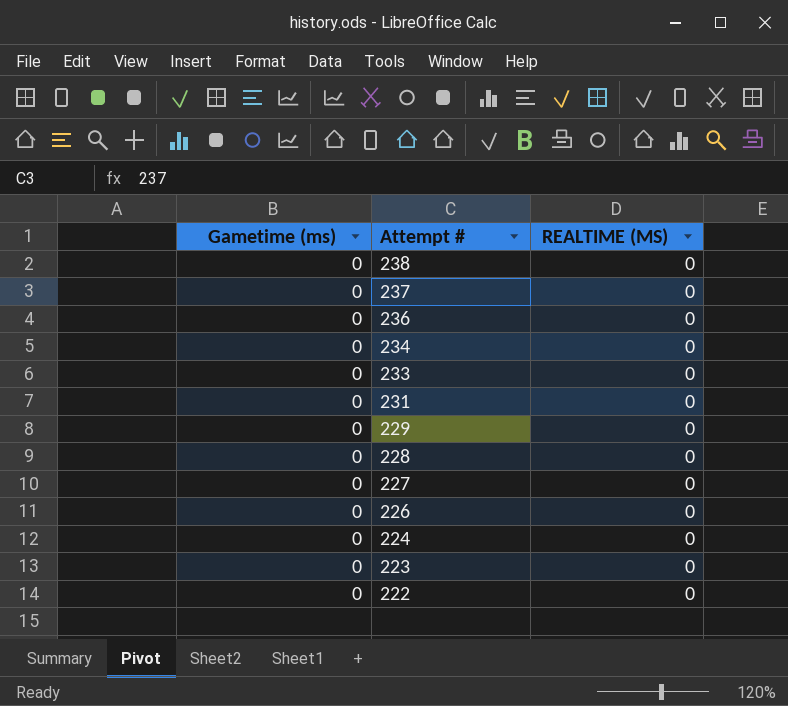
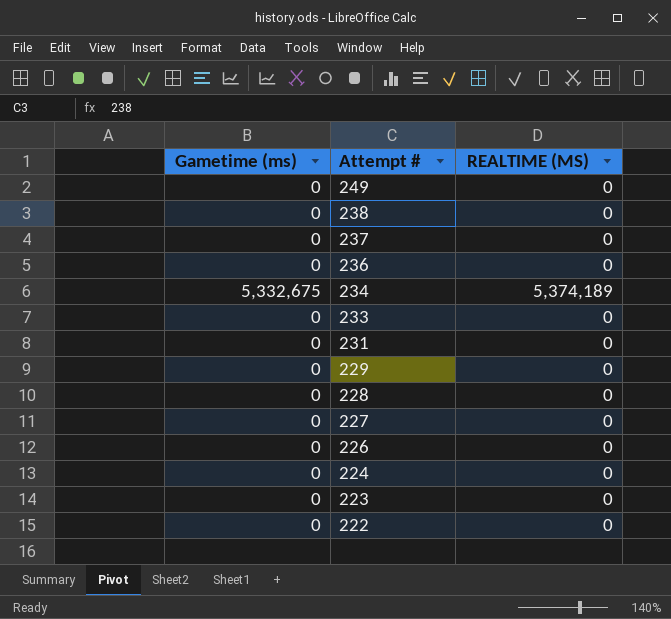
row 249: none -> 0 | 0
234 | Gametime (ms): 0 -> 5,332,675
234 | REALTIME (MS): 0 -> 5,374,189

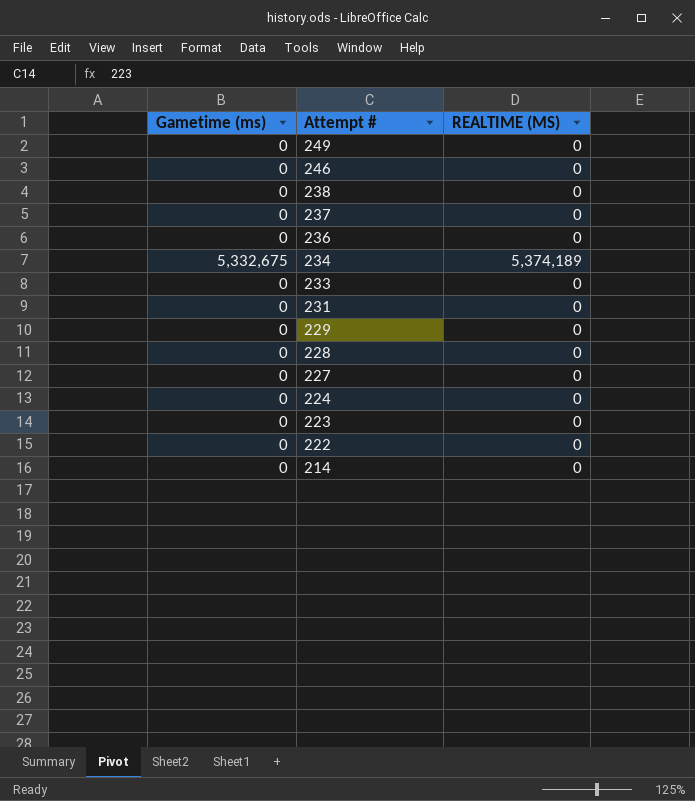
row 226: 0 | 0 -> none
row 246: none -> 0 | 0
row 214: none -> 0 | 0

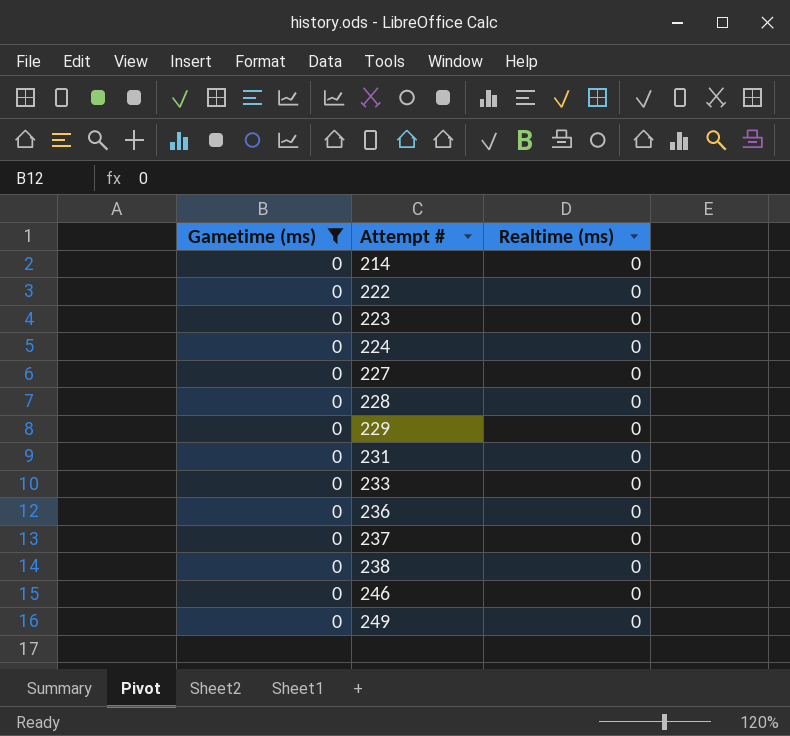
filter: none -> Gametime (ms) = 0
row order: Attempt # descending -> Attempt # ascending
column name: REALTIME (MS) -> Realtime (ms)

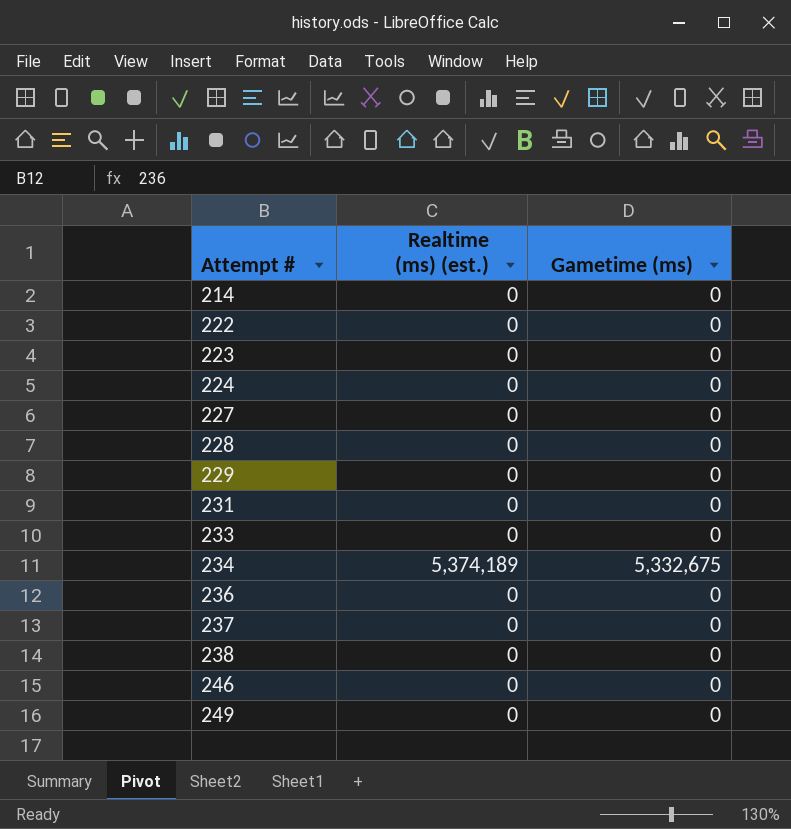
filter: Gametime (ms) = 0 -> none
column name: Realtime (ms) -> Realtime (ms) (est.)
column Gametime (ms) | position: 1 -> 3

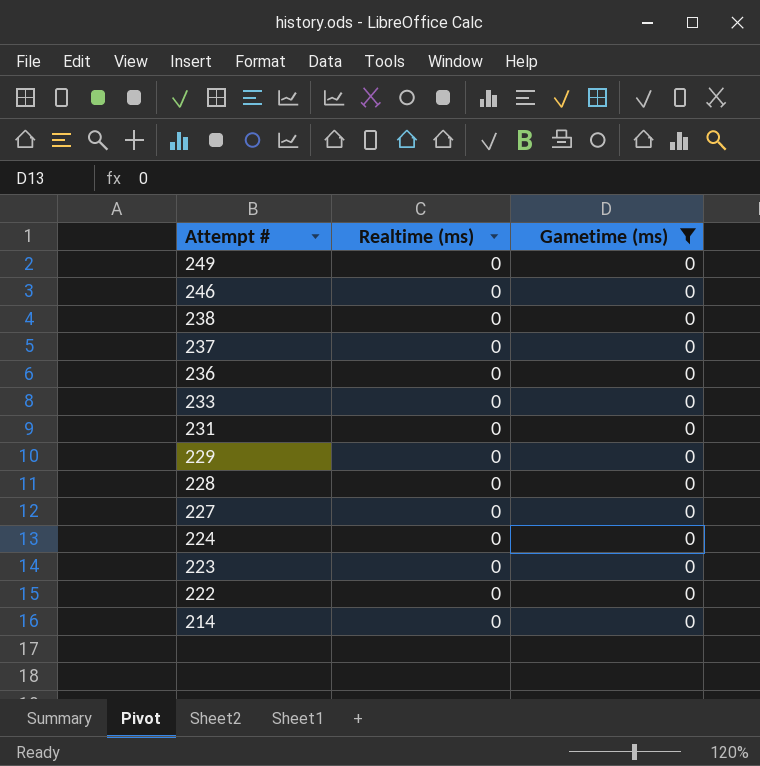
filter: none -> Gametime (ms) = 0
row order: Attempt # ascending -> Attempt # descending
column name: Realtime (ms) (est.) -> Realtime (ms)

